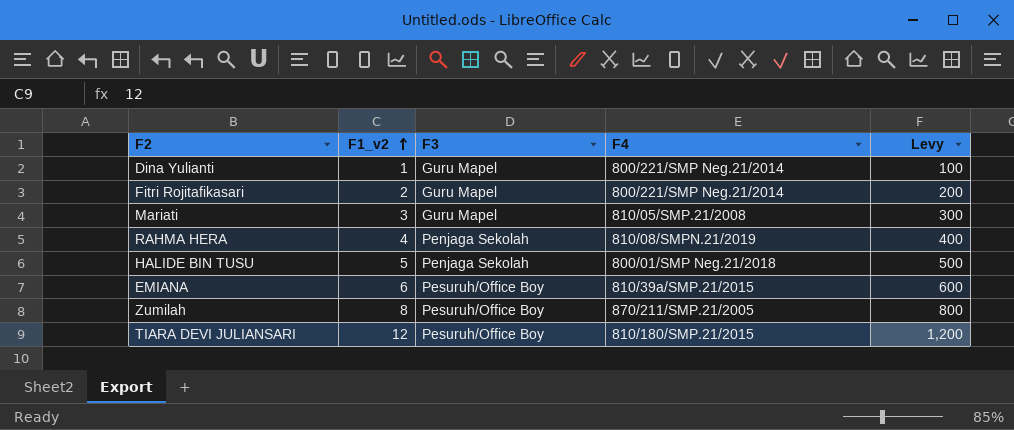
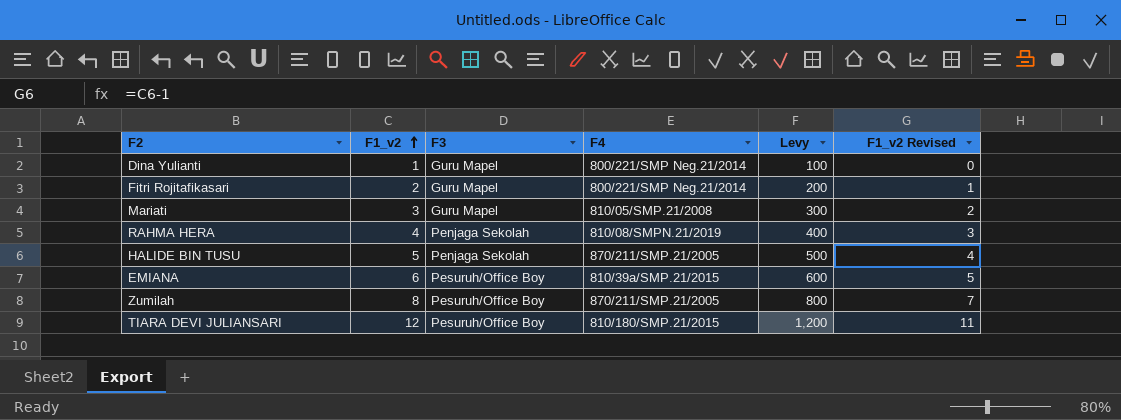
column F1_v2 Revised | formula: none -> [F1_v2] - 1
HALIDE BIN TUSU | F4: 800/01/SMP Neg.21/2018 -> 870/211/SMP.21/2005

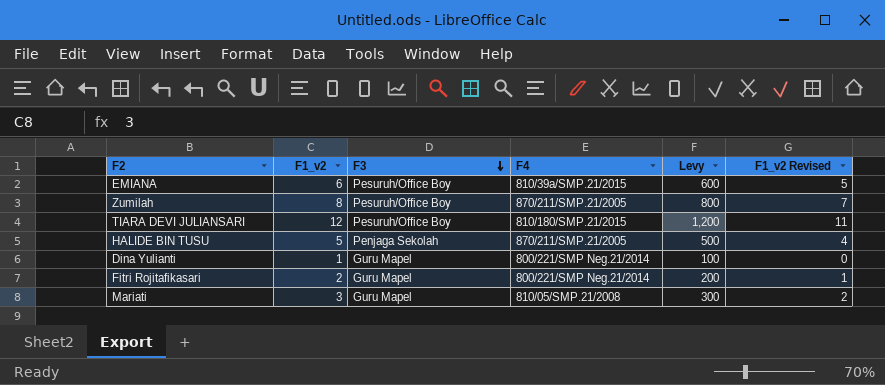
row order: F1_v2 ascending -> F3 descending
row RAHMA HERA: 4 | Penjaga Sekolah | 810/08/SMPN.21/2019 | 400 | 3 -> none

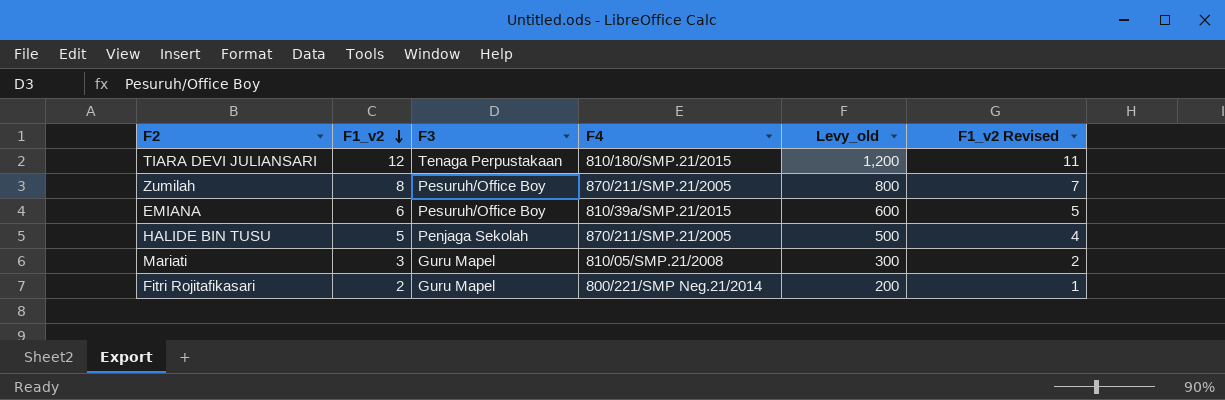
row order: F3 descending -> F1_v2 descending
column name: Levy -> Levy_old
row Dina Yulianti: 1 | Guru Mapel | 800/221/SMP Neg.21/2014 | 100 | 0 -> none
TIARA DEVI JULIANSARI | F3: Pesuruh/Office Boy -> Tenaga Perpustakaan

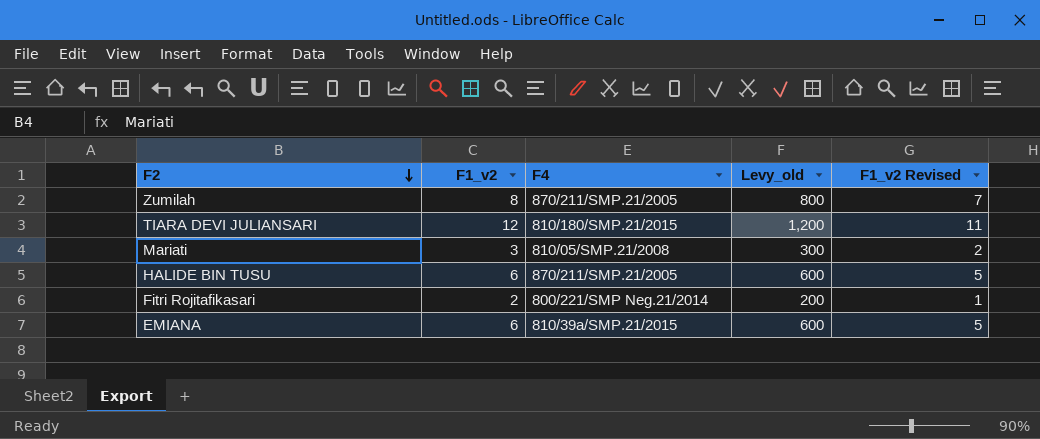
row order: F1_v2 descending -> F2 descending
column F3 | position: 3 -> none
HALIDE BIN TUSU | F1_v2: 5 -> 6
HALIDE BIN TUSU | Levy_old: 500 -> 600
HALIDE BIN TUSU | F1_v2 Revised: 4 -> 5

